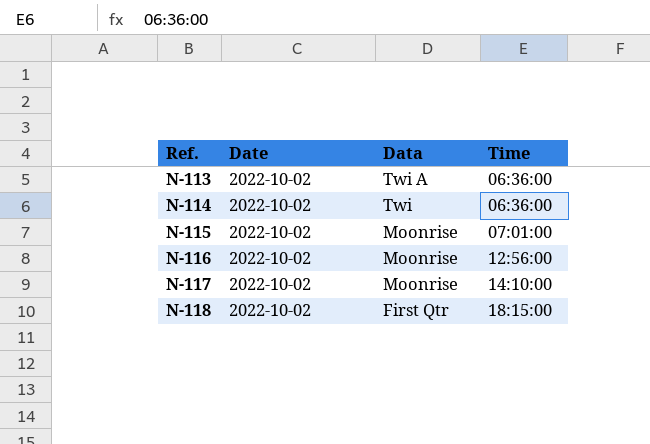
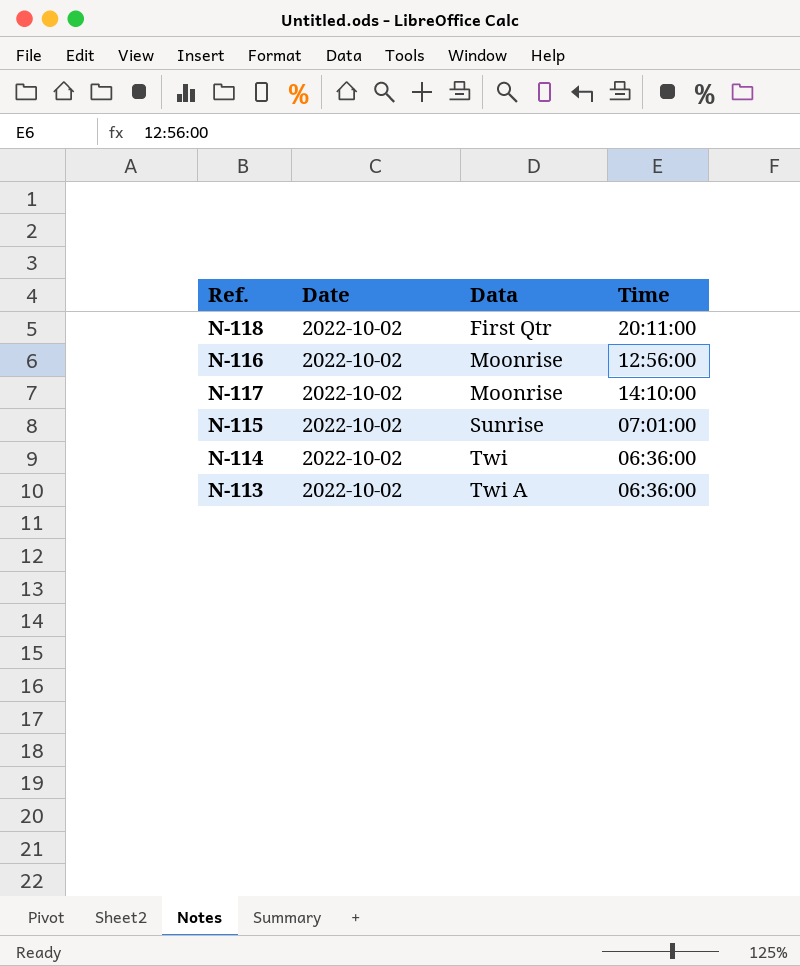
row order: Ref. ascending -> Data ascending
N-118 | Time: 18:15:00 -> 20:11:00
N-115 | Data: Moonrise -> Sunrise

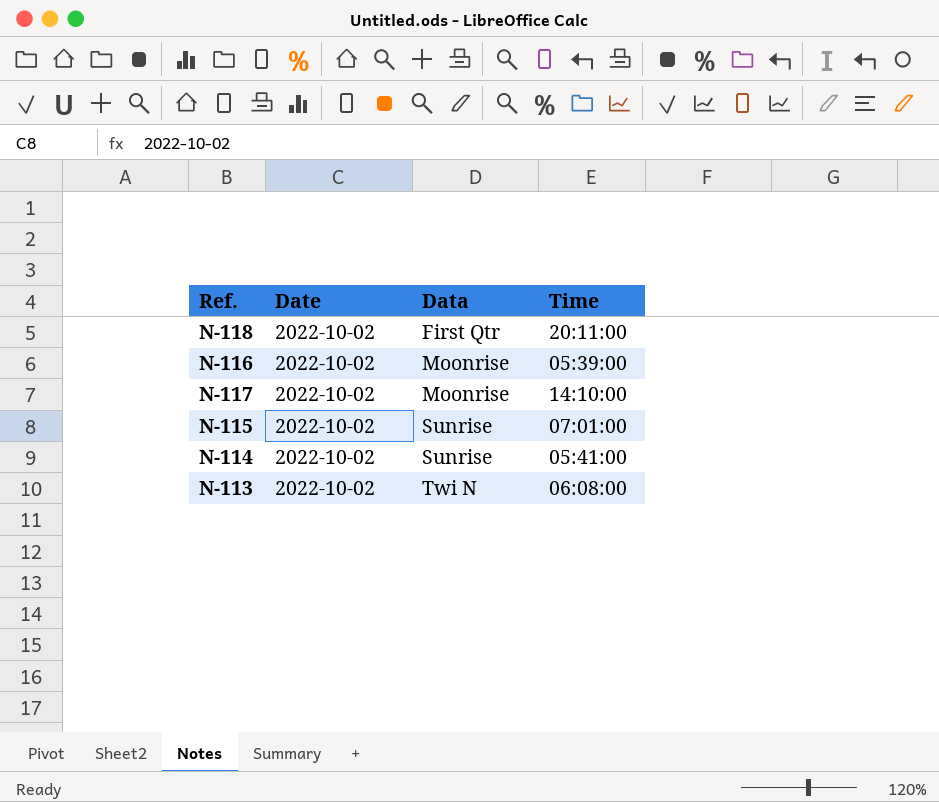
N-116 | Time: 12:56:00 -> 05:39:00
N-114 | Data: Twi -> Sunrise
N-114 | Time: 06:36:00 -> 05:41:00
N-113 | Data: Twi A -> Twi N
N-113 | Time: 06:36:00 -> 06:08:00

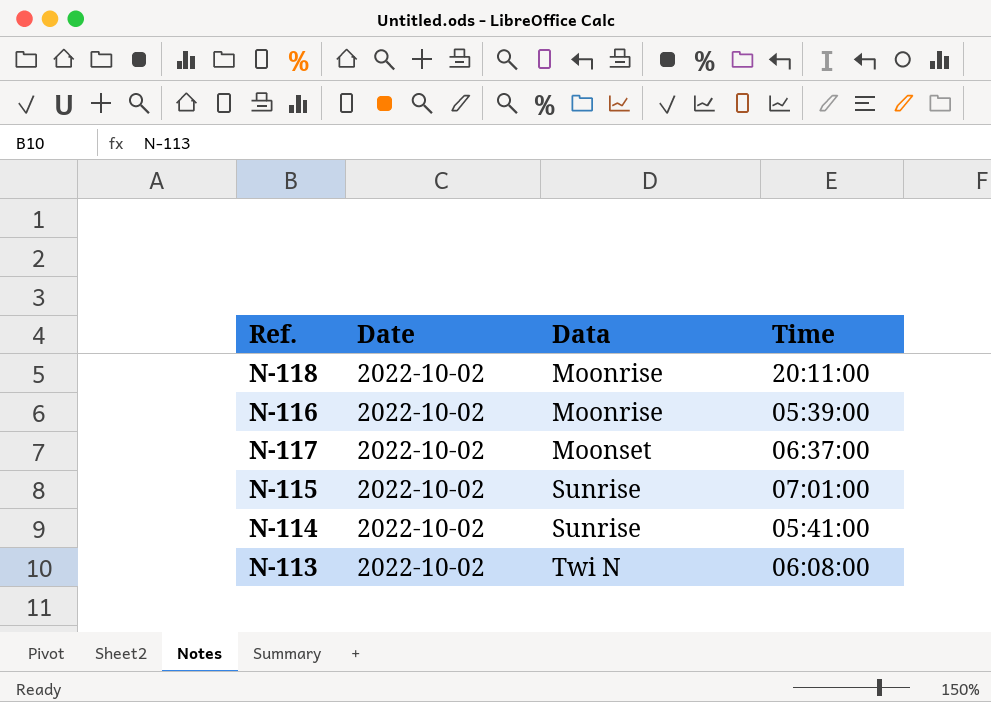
N-118 | Data: First Qtr -> Moonrise
N-117 | Data: Moonrise -> Moonset
N-117 | Time: 14:10:00 -> 06:37:00

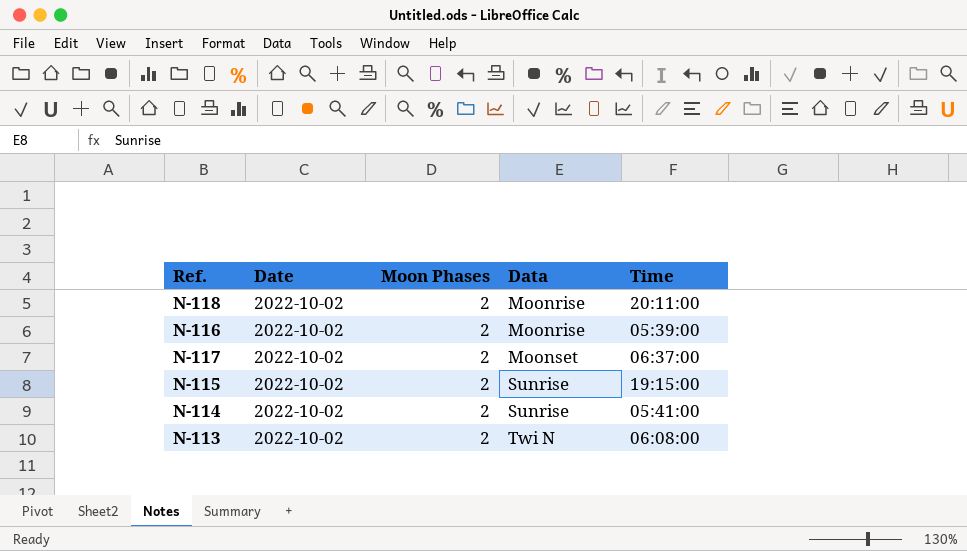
column Moon Phases | position: none -> 3
N-115 | Time: 07:01:00 -> 19:15:00

